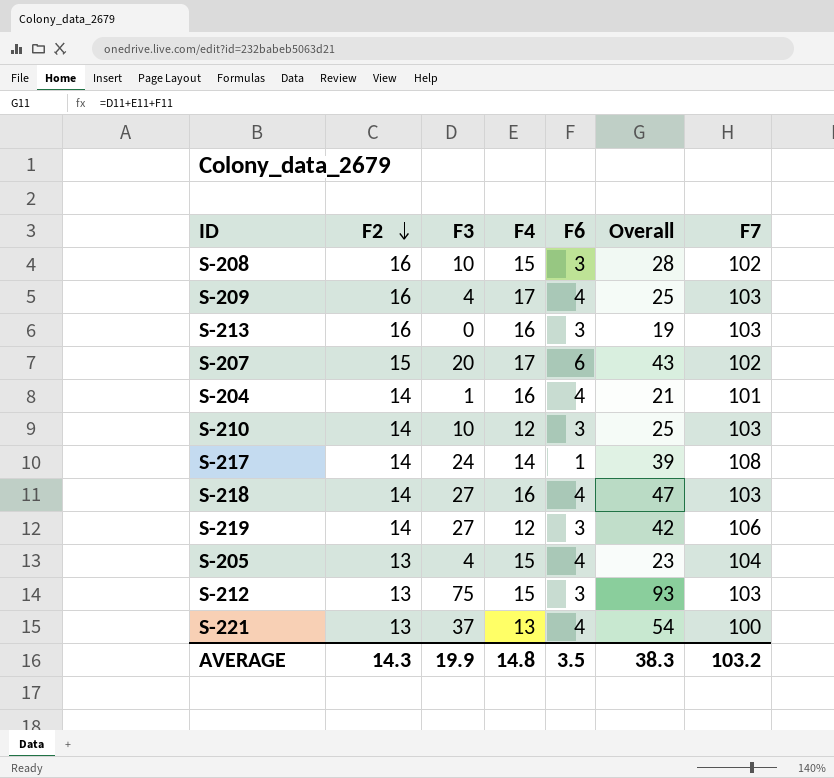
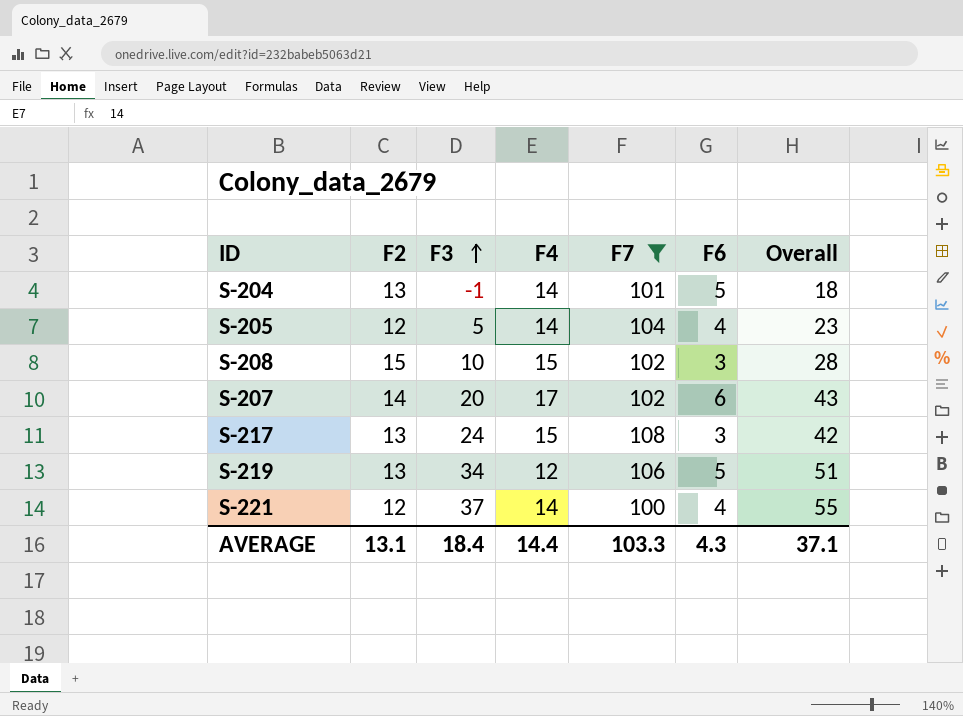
filter: none -> F7 != 103
row order: F2 descending -> F3 ascending
column F7 | position: 7 -> 5
S-204 | F2: 14 -> 13
S-204 | F3: 1 -> -1
S-204 | F4: 16 -> 14
S-204 | F6: 4 -> 5
S-204 | Overall: 21 -> 18
S-205 | F2: 13 -> 12
S-205 | F3: 4 -> 5
S-205 | F4: 15 -> 14
S-208 | F2: 16 -> 15
S-207 | F2: 15 -> 14
S-217 | F2: 14 -> 13
S-217 | F4: 14 -> 15
S-217 | F6: 1 -> 3
S-217 | Overall: 39 -> 42
S-219 | F2: 14 -> 13
S-219 | F3: 27 -> 34
S-219 | F6: 3 -> 5
S-219 | Overall: 42 -> 51
S-221 | F2: 13 -> 12
S-221 | F4: 13 -> 14
S-221 | Overall: 54 -> 55
AVERAGE | F2: 14.3 -> 13.1
AVERAGE | F3: 19.9 -> 18.4
AVERAGE | F4: 14.8 -> 14.4
AVERAGE | F7: 103.2 -> 103.3
AVERAGE | F6: 3.5 -> 4.3
AVERAGE | Overall: 38.3 -> 37.1

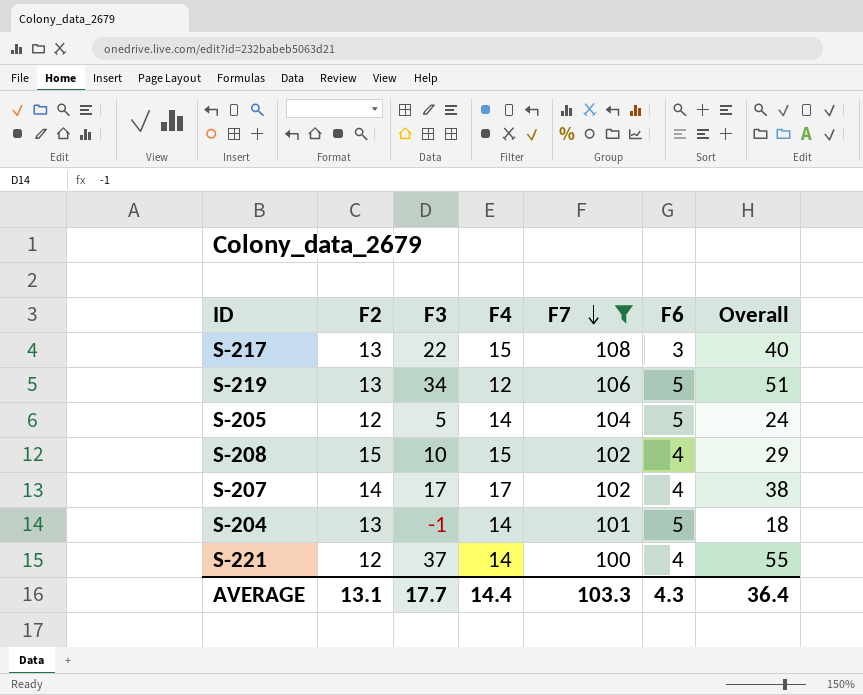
row order: F3 ascending -> F7 descending
S-217 | F3: 24 -> 22
S-217 | Overall: 42 -> 40
S-205 | F6: 4 -> 5
S-205 | Overall: 23 -> 24
S-208 | F6: 3 -> 4
S-208 | Overall: 28 -> 29
S-207 | F3: 20 -> 17
S-207 | F6: 6 -> 4
S-207 | Overall: 43 -> 38
AVERAGE | F3: 18.4 -> 17.7
AVERAGE | Overall: 37.1 -> 36.4

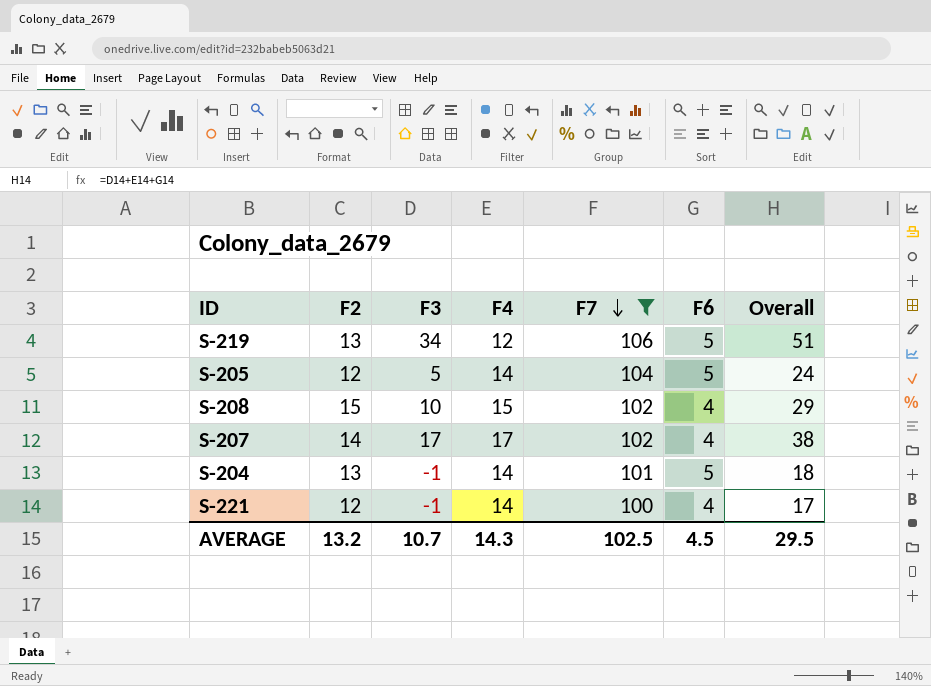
row S-217: 13 | 22 | 15 | 108 | 3 | 40 -> none
S-221 | F3: 37 -> -1
S-221 | Overall: 55 -> 17
AVERAGE | F2: 13.1 -> 13.2
AVERAGE | F3: 17.7 -> 10.7
AVERAGE | F4: 14.4 -> 14.3
AVERAGE | F7: 103.3 -> 102.5
AVERAGE | F6: 4.3 -> 4.5
AVERAGE | Overall: 36.4 -> 29.5

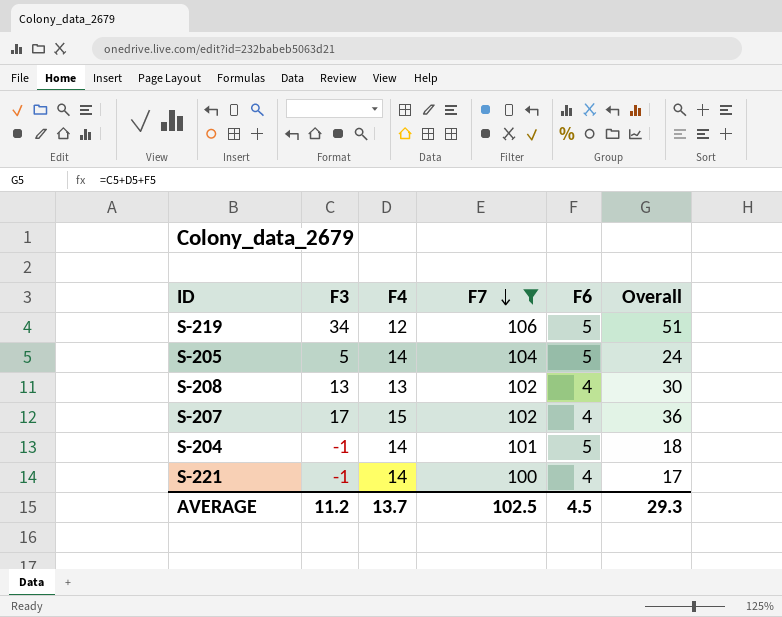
column F2 | position: 2 -> none
S-208 | F3: 10 -> 13
S-208 | F4: 15 -> 13
S-208 | Overall: 29 -> 30
S-207 | F4: 17 -> 15
S-207 | Overall: 38 -> 36
AVERAGE | F3: 10.7 -> 11.2
AVERAGE | F4: 14.3 -> 13.7
AVERAGE | Overall: 29.5 -> 29.3

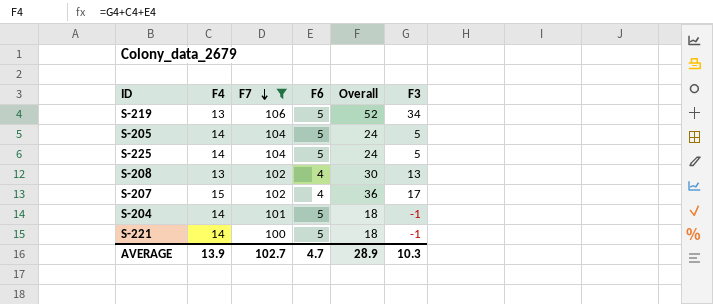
column F3 | position: 2 -> 6
S-219 | F4: 12 -> 13
S-219 | Overall: 51 -> 52
row S-225: none -> 14 | 104 | 5 | 24 | 5
S-221 | F6: 4 -> 5
S-221 | Overall: 17 -> 18
AVERAGE | F4: 13.7 -> 13.9
AVERAGE | F7: 102.5 -> 102.7
AVERAGE | F6: 4.5 -> 4.7
AVERAGE | Overall: 29.3 -> 28.9
AVERAGE | F3: 11.2 -> 10.3

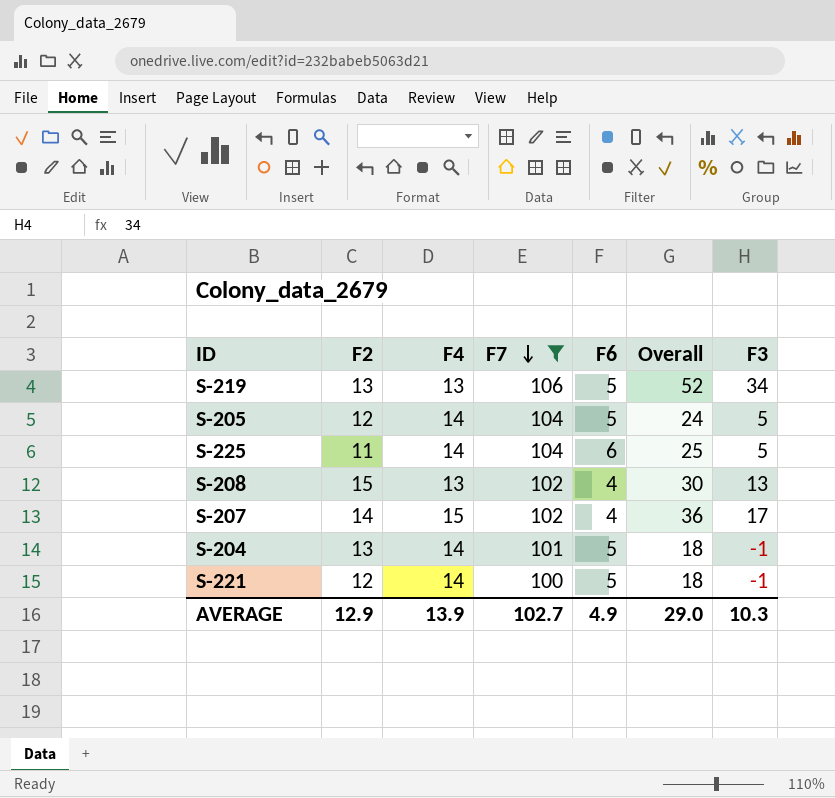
column F2 | position: none -> 2
S-225 | F6: 5 -> 6
S-225 | Overall: 24 -> 25
AVERAGE | F6: 4.7 -> 4.9
AVERAGE | Overall: 28.9 -> 29.0

